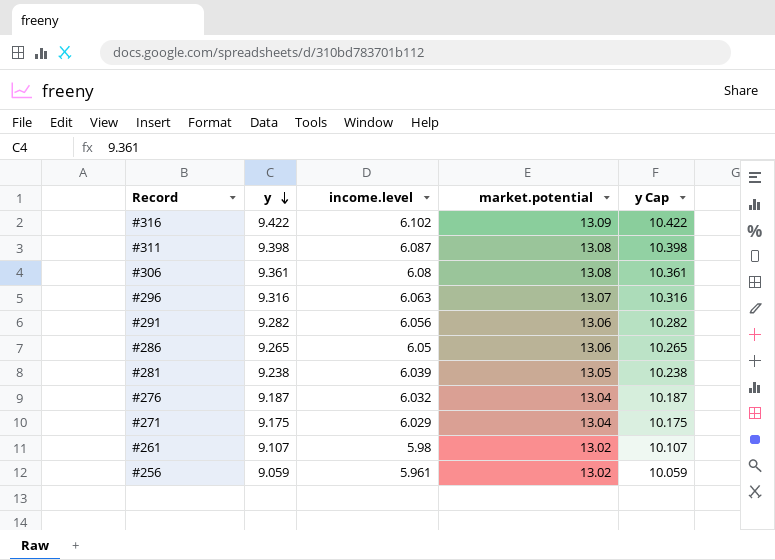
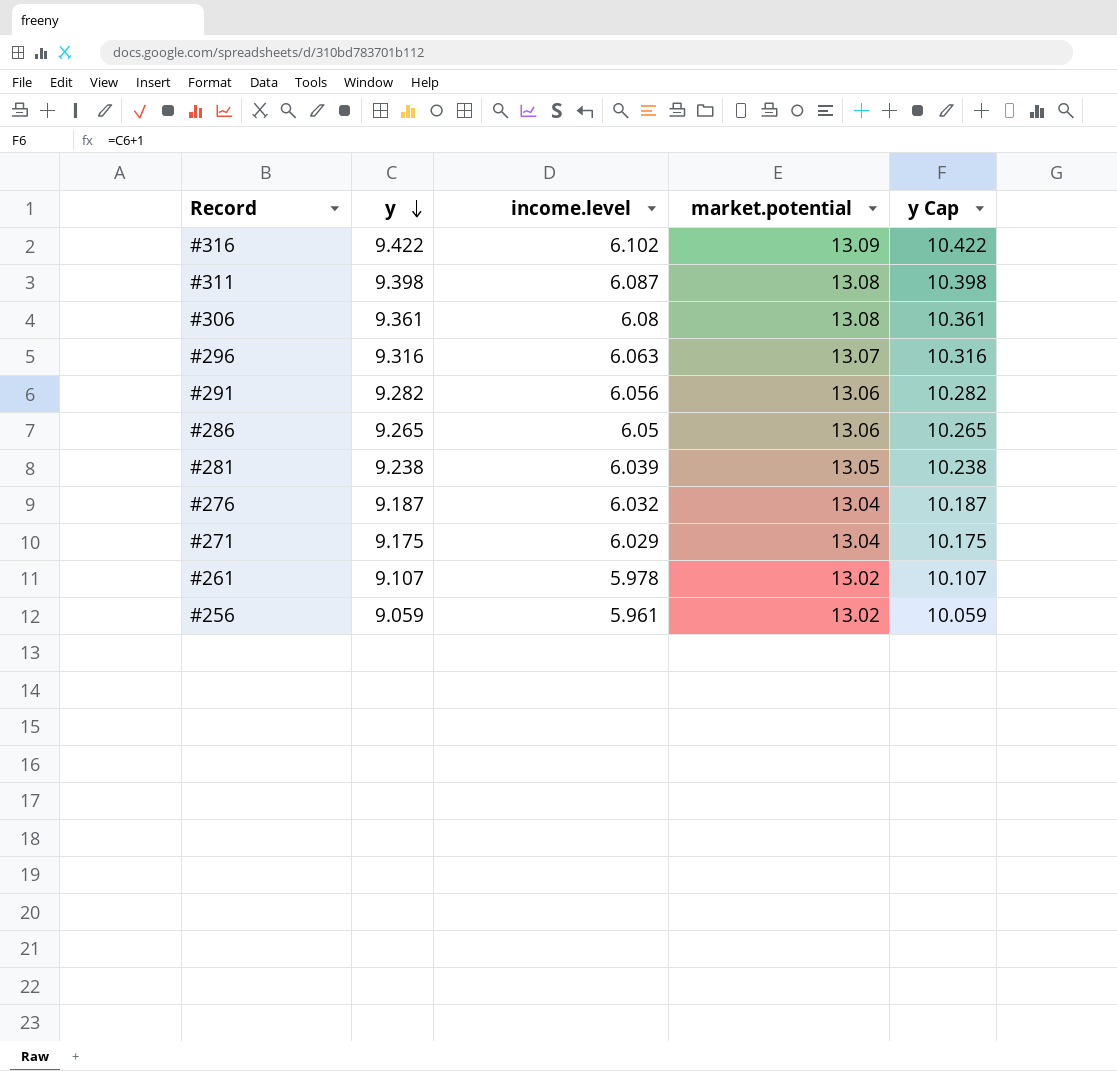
#261 | income.level: 5.98 -> 5.978

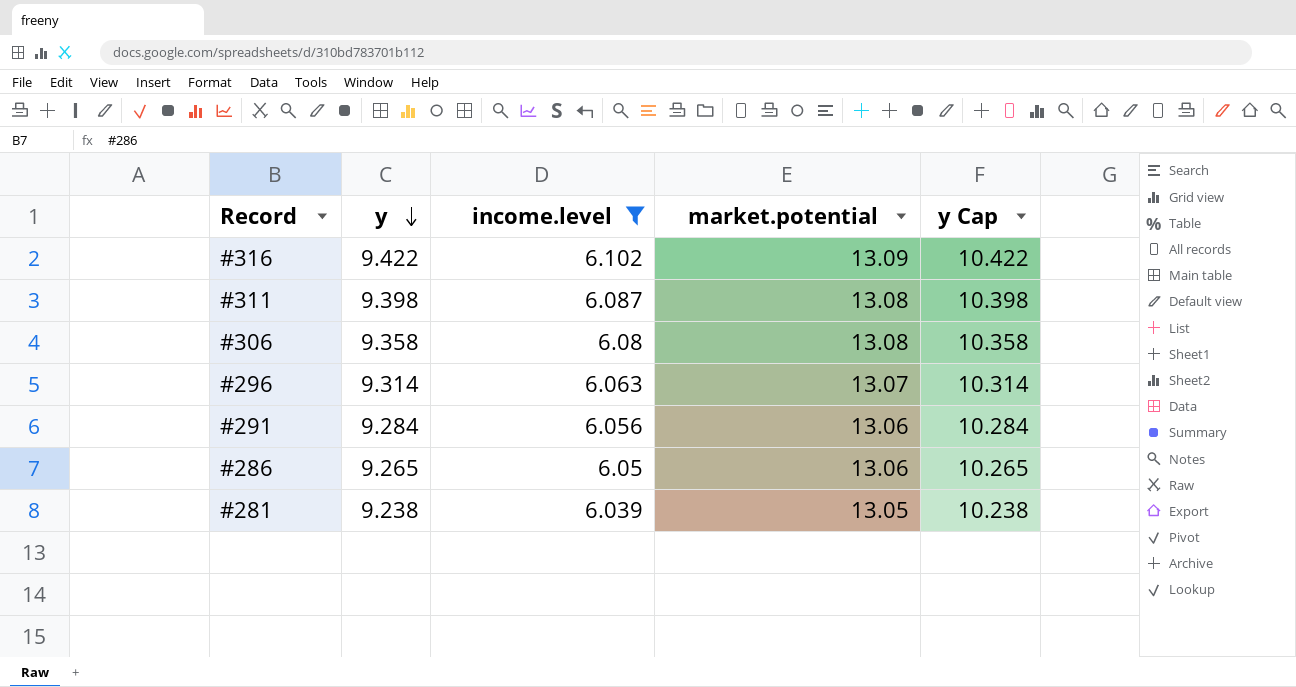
filter: none -> income.level >= 6.039
#306 | y: 9.361 -> 9.358
#306 | y Cap: 10.361 -> 10.358
#296 | y: 9.316 -> 9.314
#296 | y Cap: 10.316 -> 10.314
#291 | y: 9.282 -> 9.284
#291 | y Cap: 10.282 -> 10.284

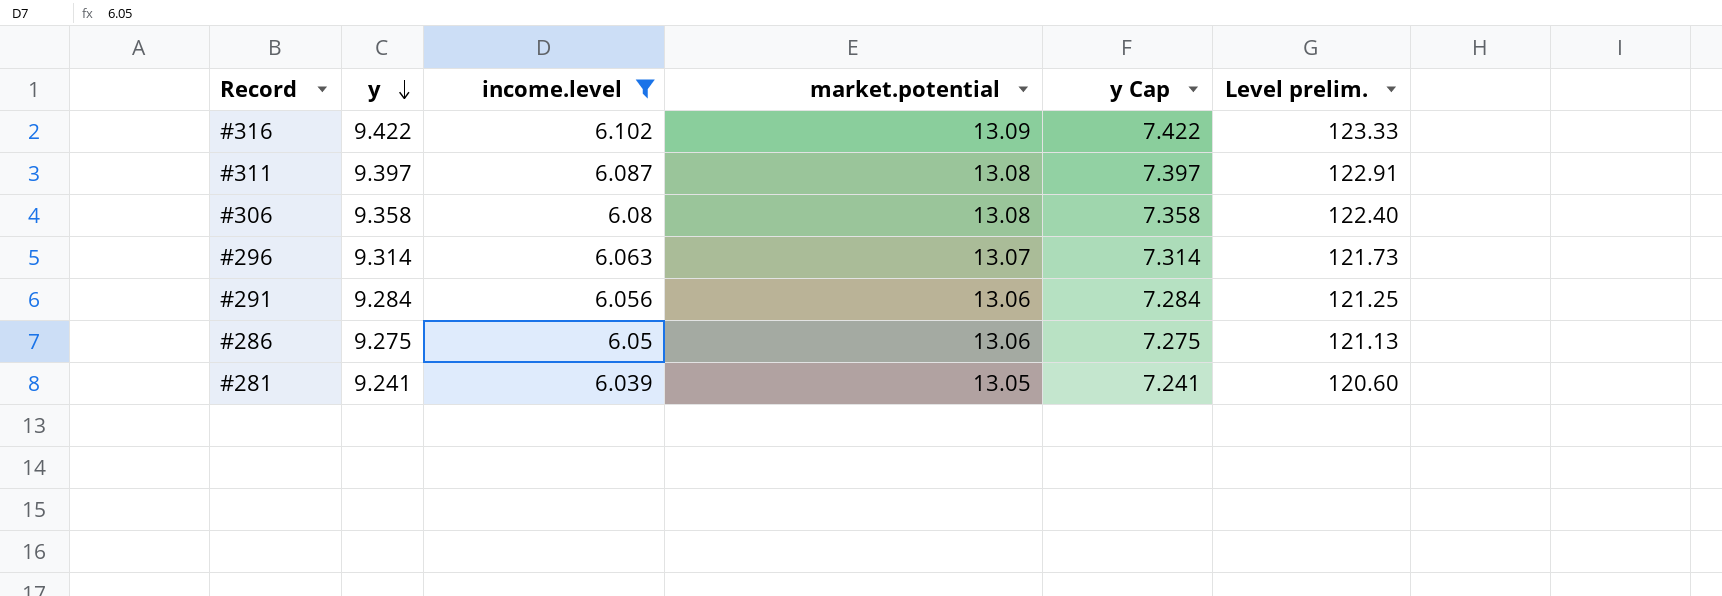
column y Cap | formula: [y] + 1 -> [y] - 2
column Level prelim. | formula: none -> [y] * [market.potential]
#311 | y: 9.398 -> 9.397
#286 | y: 9.265 -> 9.275
#281 | y: 9.238 -> 9.241

